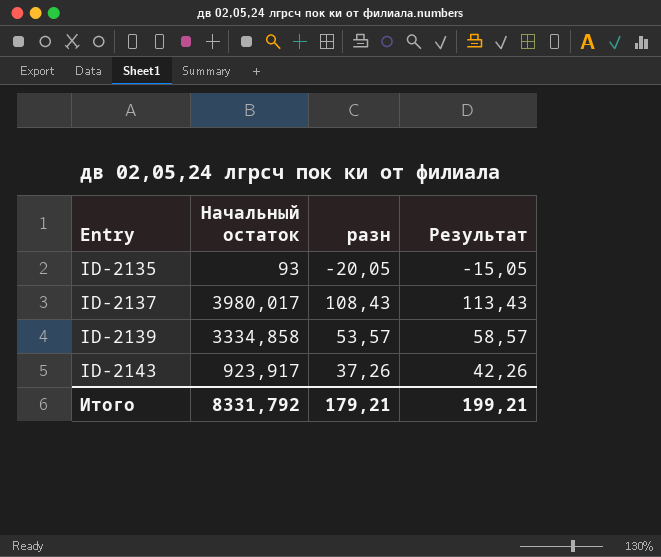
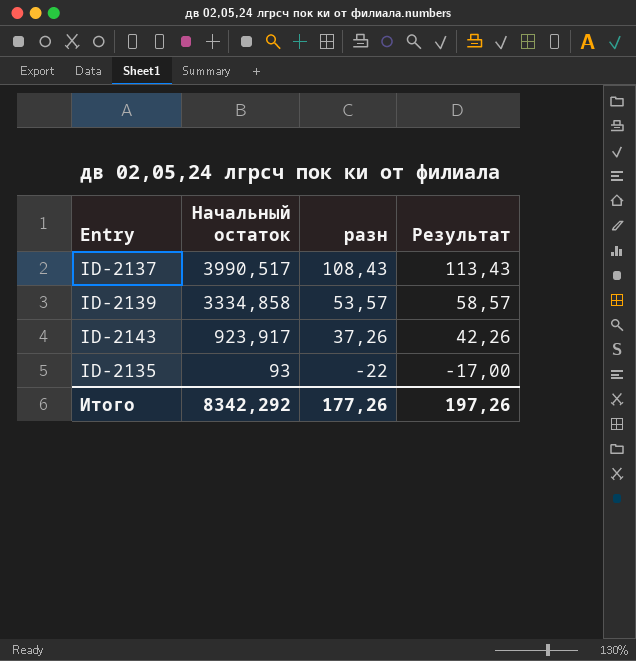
row order: Entry ascending -> Начальный остаток descending
ID-2137 | Начальный остаток: 3980,017 -> 3990,517
ID-2135 | разн: -20,05 -> -22
ID-2135 | Результат: -15,05 -> -17,00
Итого | Начальный остаток: 8331,792 -> 8342,292
Итого | разн: 179,21 -> 177,26
Итого | Результат: 199,21 -> 197,26

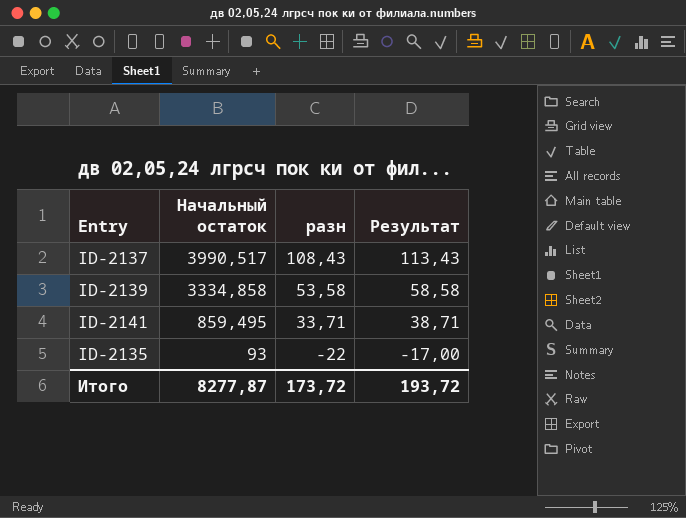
row ID-2143: 923,917 | 37,26 | 42,26 -> none
ID-2139 | разн: 53,57 -> 53,58
ID-2139 | Результат: 58,57 -> 58,58
row ID-2141: none -> 859,495 | 33,71 | 38,71
Итого | Начальный остаток: 8342,292 -> 8277,87
Итого | разн: 177,26 -> 173,72
Итого | Результат: 197,26 -> 193,72

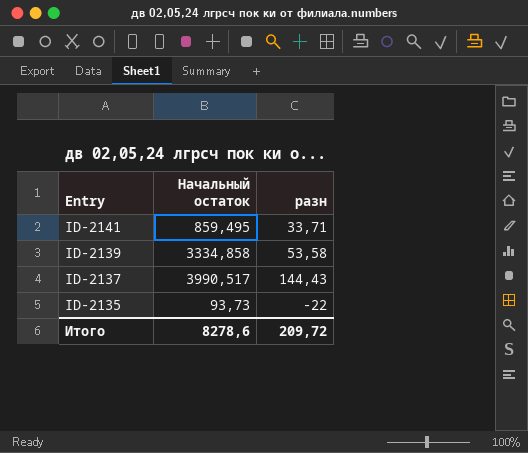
row order: Начальный остаток descending -> Entry descending
column Результат | formula: [разн] + 5 -> none
ID-2137 | разн: 108,43 -> 144,43
ID-2135 | Начальный остаток: 93 -> 93,73
Итого | Начальный остаток: 8277,87 -> 8278,6
Итого | разн: 173,72 -> 209,72

